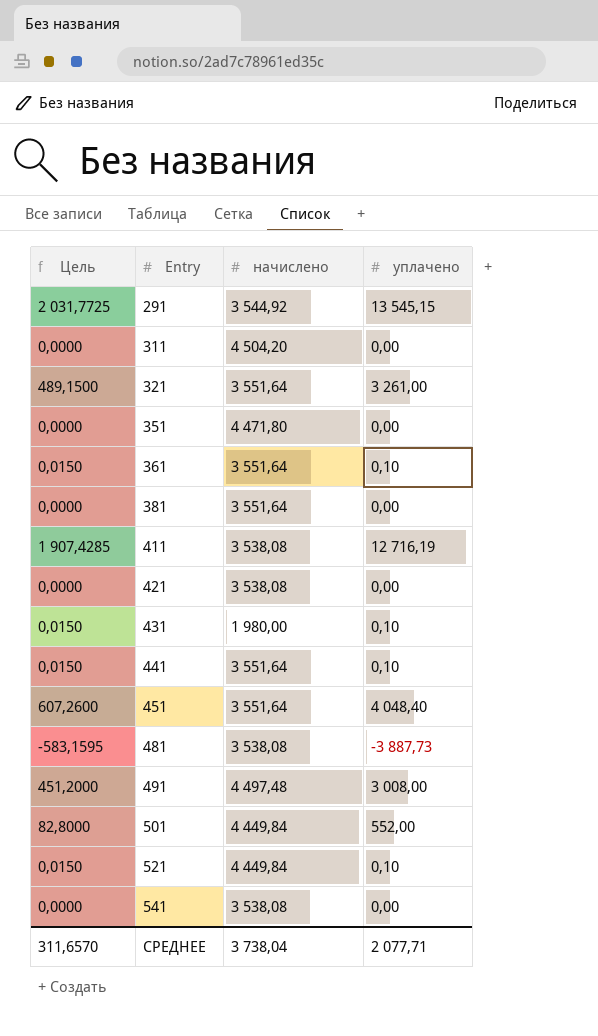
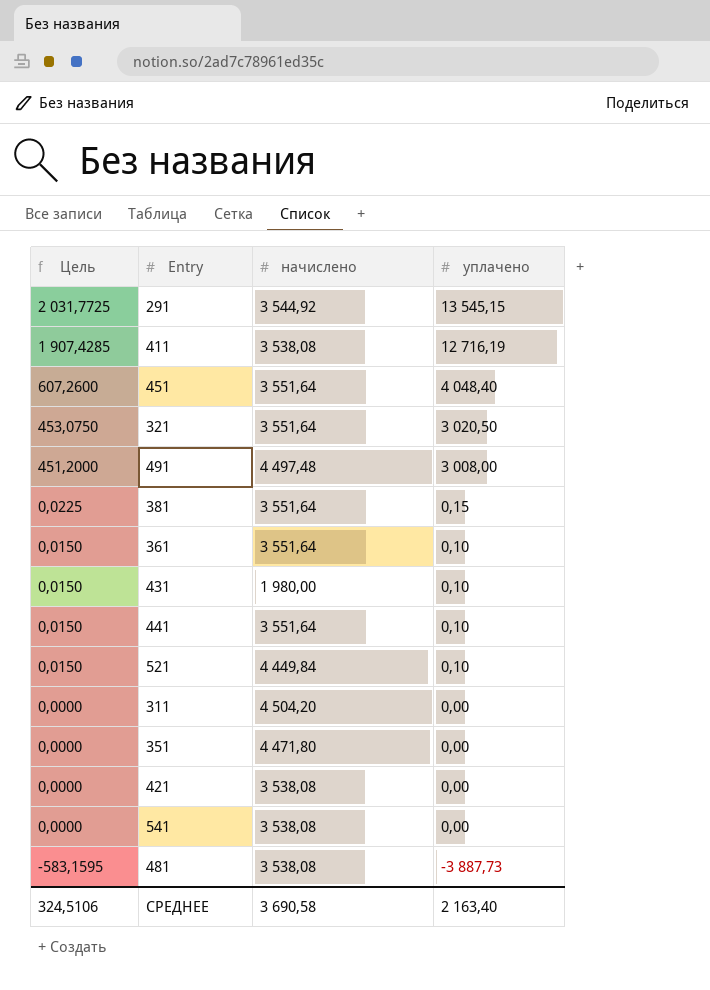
row order: Entry ascending -> Цель descending
row 501: 82,8000 | 4 449,84 | 552,00 -> none
321 | Цель: 489,1500 -> 453,0750
321 | уплачено: 3 261,00 -> 3 020,50
381 | Цель: 0,0000 -> 0,0225
381 | уплачено: 0,00 -> 0,15
СРЕДНЕЕ | Цель: 311,6570 -> 324,5106
СРЕДНЕЕ | начислено: 3 738,04 -> 3 690,58
СРЕДНЕЕ | уплачено: 2 077,71 -> 2 163,40

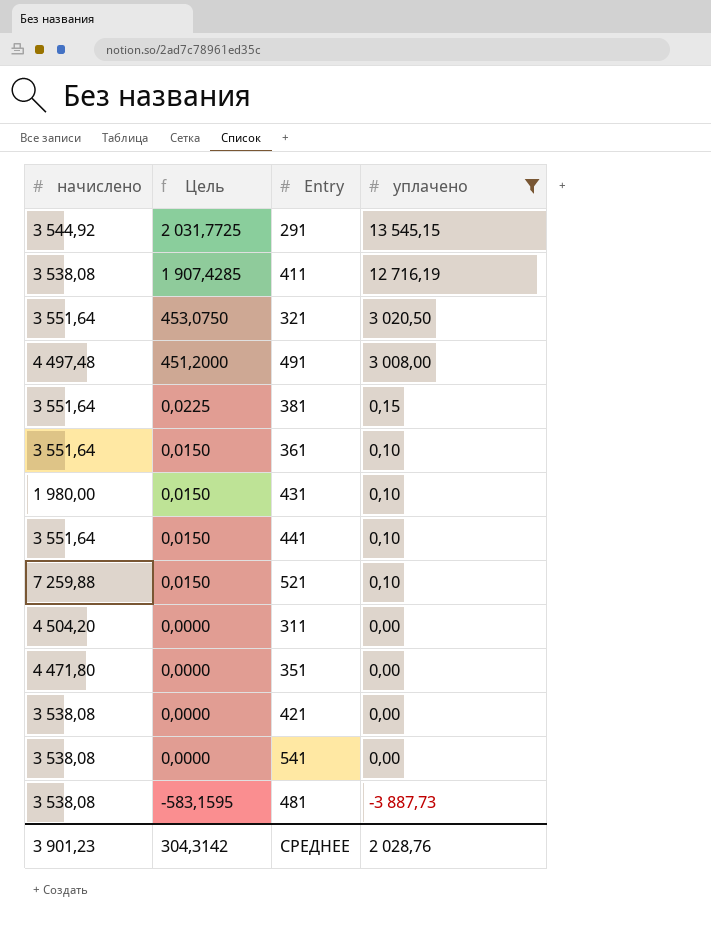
filter: none -> уплачено != 4 048,40
column начислено | position: 3 -> 1
521 | начислено: 4 449,84 -> 7 259,88
СРЕДНЕЕ | начислено: 3 690,58 -> 3 901,23
СРЕДНЕЕ | Цель: 324,5106 -> 304,3142
СРЕДНЕЕ | уплачено: 2 163,40 -> 2 028,76

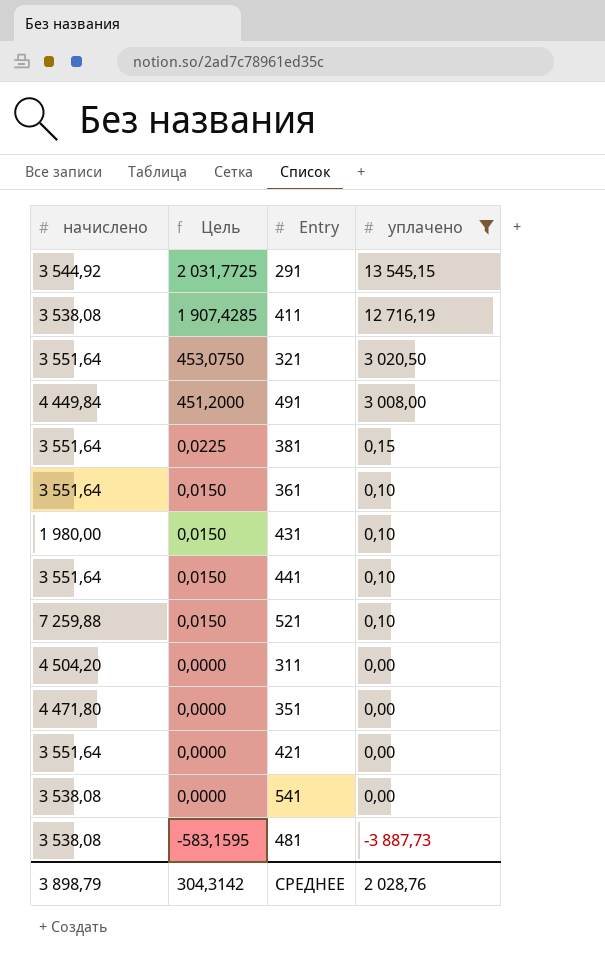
491 | начислено: 4 497,48 -> 4 449,84
421 | начислено: 3 538,08 -> 3 551,64
СРЕДНЕЕ | начислено: 3 901,23 -> 3 898,79

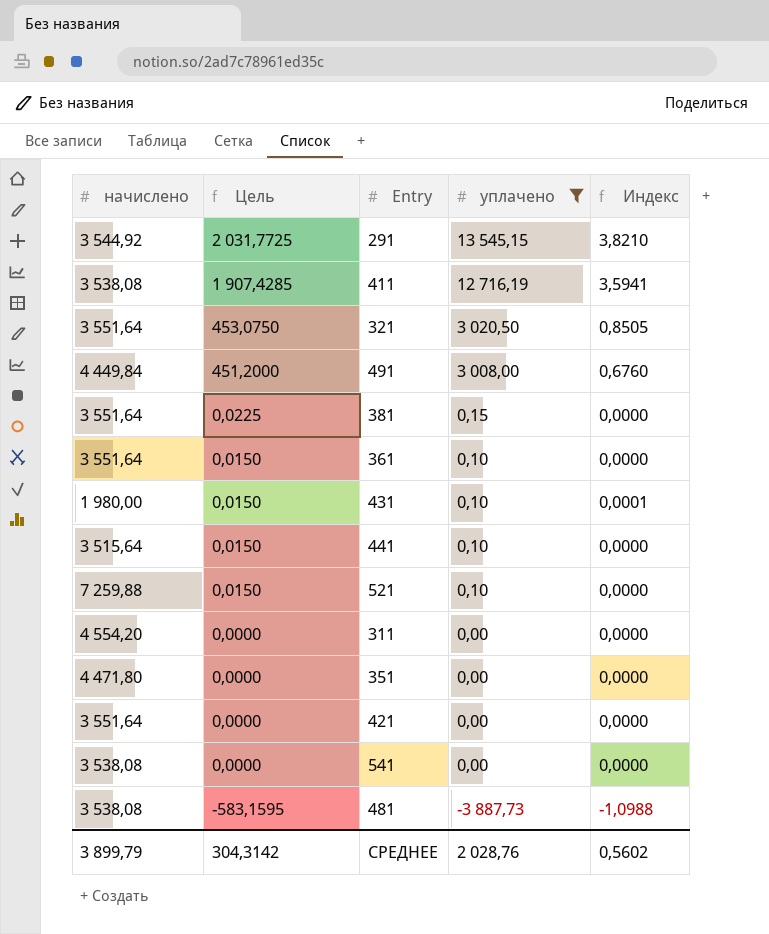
column Индекс | formula: none -> [уплачено] / [начислено]
441 | начислено: 3 551,64 -> 3 515,64
311 | начислено: 4 504,20 -> 4 554,20
СРЕДНЕЕ | начислено: 3 898,79 -> 3 899,79

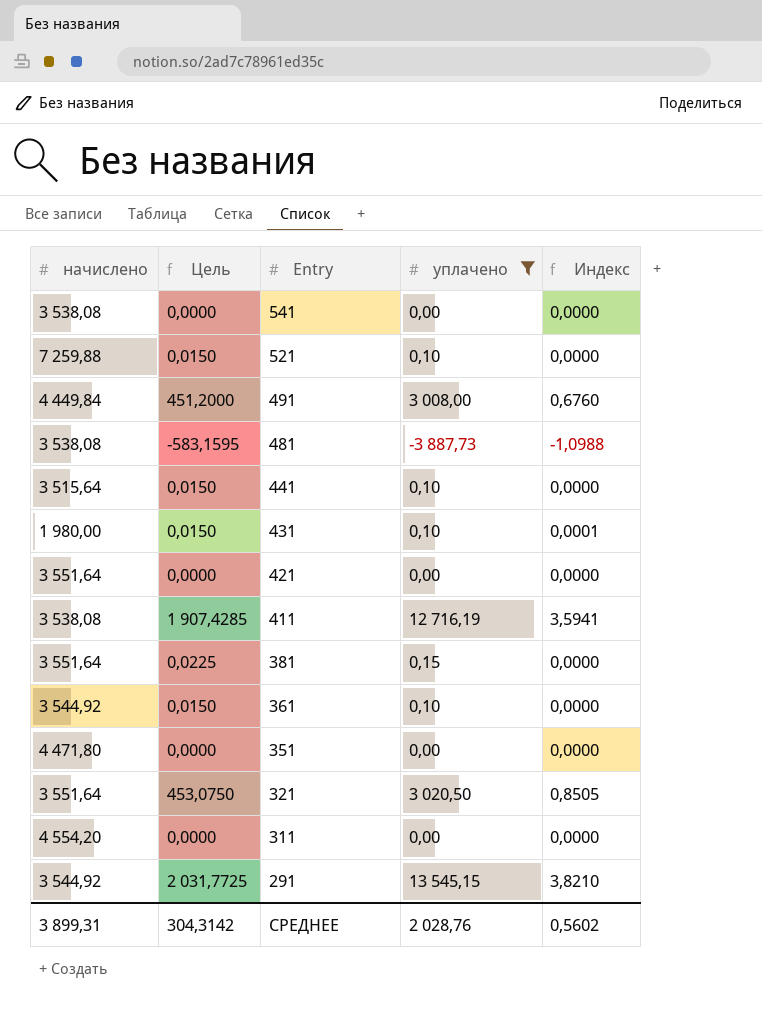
row order: Цель descending -> Entry descending
361 | начислено: 3 551,64 -> 3 544,92
СРЕДНЕЕ | начислено: 3 899,79 -> 3 899,31

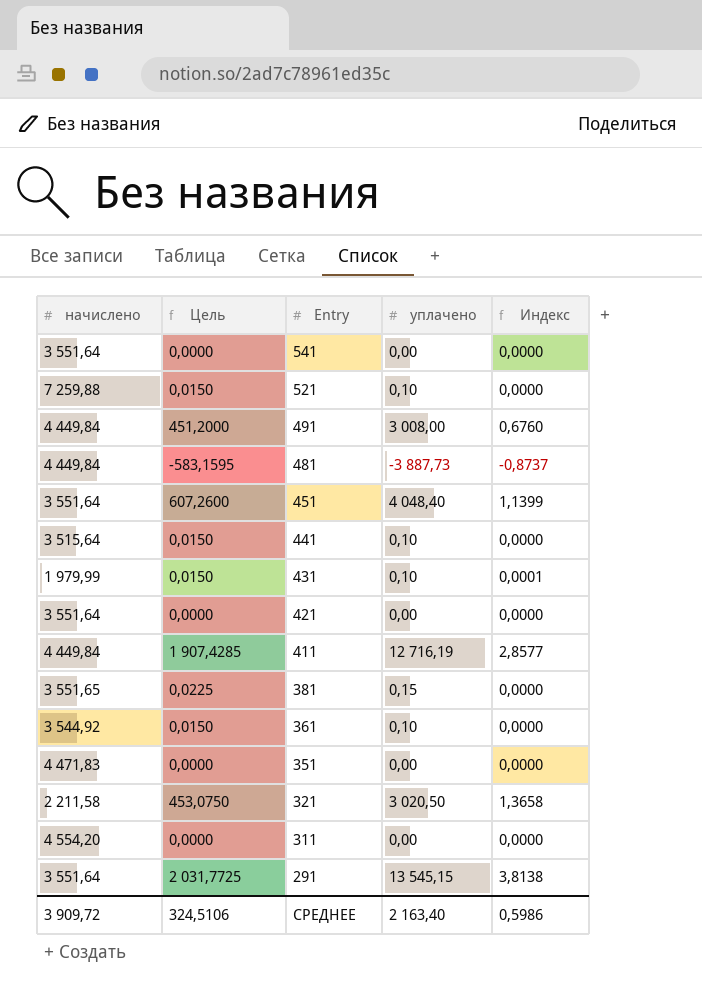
filter: уплачено != 4 048,40 -> none
541 | начислено: 3 538,08 -> 3 551,64
481 | начислено: 3 538,08 -> 4 449,84
481 | Индекс: -1,0988 -> -0,8737
431 | начислено: 1 980,00 -> 1 979,99
411 | начислено: 3 538,08 -> 4 449,84
411 | Индекс: 3,5941 -> 2,8577
381 | начислено: 3 551,64 -> 3 551,65
351 | начислено: 4 471,80 -> 4 471,83
321 | начислено: 3 551,64 -> 2 211,58
321 | Индекс: 0,8505 -> 1,3658
291 | начислено: 3 544,92 -> 3 551,64
291 | Индекс: 3,8210 -> 3,8138
СРЕДНЕЕ | начислено: 3 899,31 -> 3 909,72
СРЕДНЕЕ | Цель: 304,3142 -> 324,5106
СРЕДНЕЕ | уплачено: 2 028,76 -> 2 163,40
СРЕДНЕЕ | Индекс: 0,5602 -> 0,5986

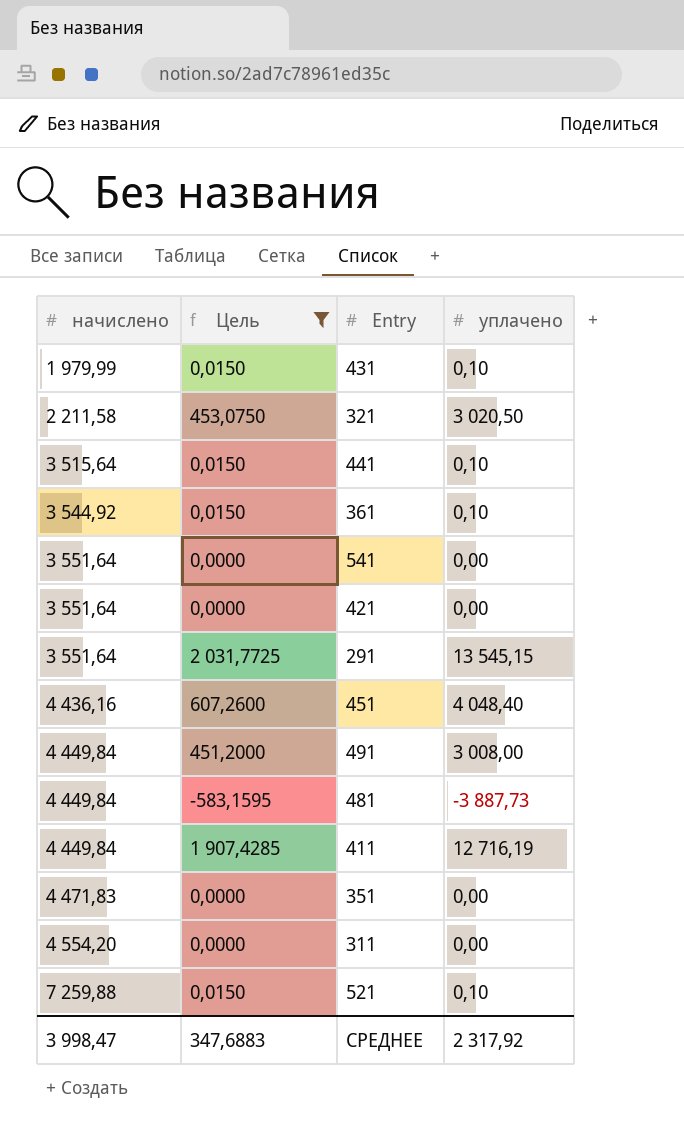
filter: none -> Цель != 0,0225
row order: Entry descending -> начислено ascending
column Индекс | formula: [уплачено] / [начислено] -> none
451 | начислено: 3 551,64 -> 4 436,16
СРЕДНЕЕ | начислено: 3 909,72 -> 3 998,47
СРЕДНЕЕ | Цель: 324,5106 -> 347,6883
СРЕДНЕЕ | уплачено: 2 163,40 -> 2 317,92

